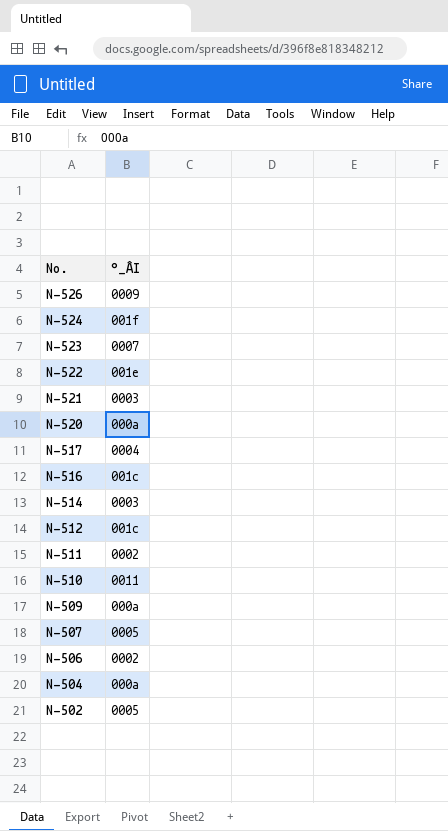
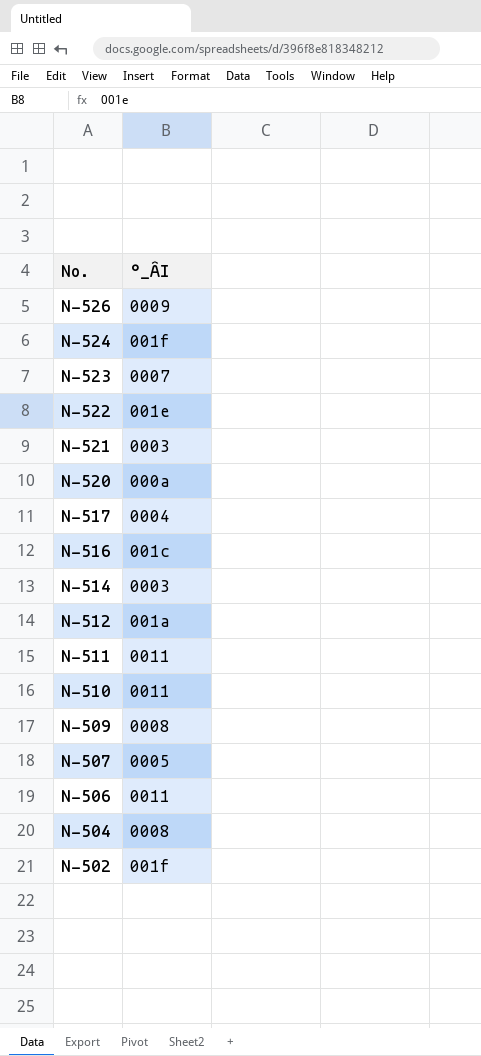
N-512 | °_ÂI: 001c -> 001a
N-511 | °_ÂI: 0002 -> 0011
N-509 | °_ÂI: 000a -> 0008
N-506 | °_ÂI: 0002 -> 0011
N-504 | °_ÂI: 000a -> 0008
N-502 | °_ÂI: 0005 -> 001f

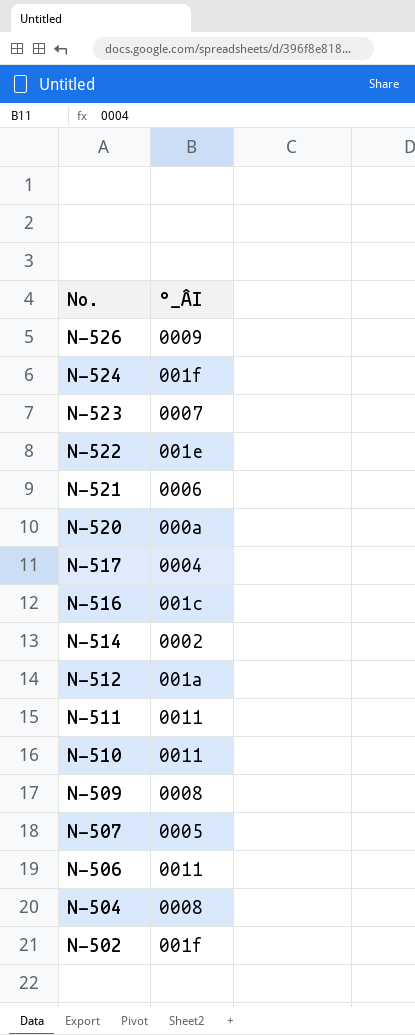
N-521 | °_ÂI: 0003 -> 0006
N-514 | °_ÂI: 0003 -> 0002

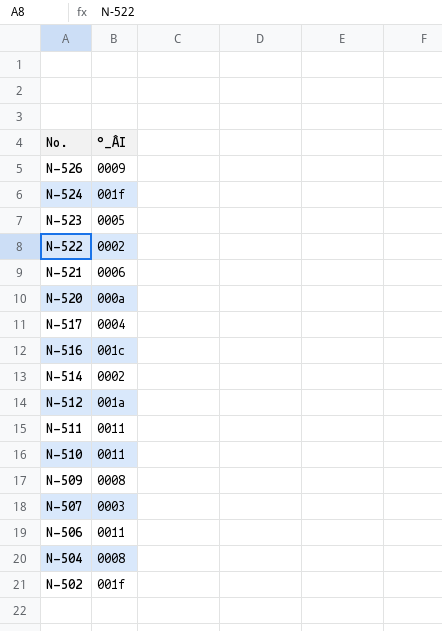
N-523 | °_ÂI: 0007 -> 0005
N-522 | °_ÂI: 001e -> 0002
N-507 | °_ÂI: 0005 -> 0003

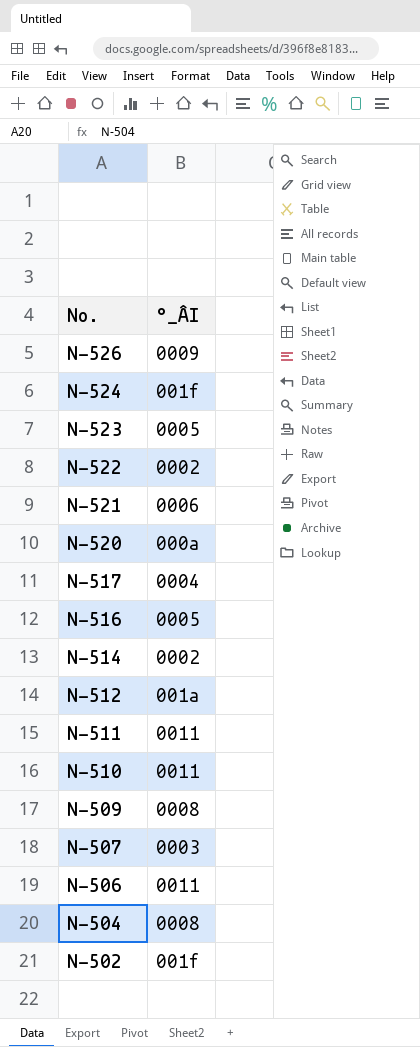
N-516 | °_ÂI: 001c -> 0005

